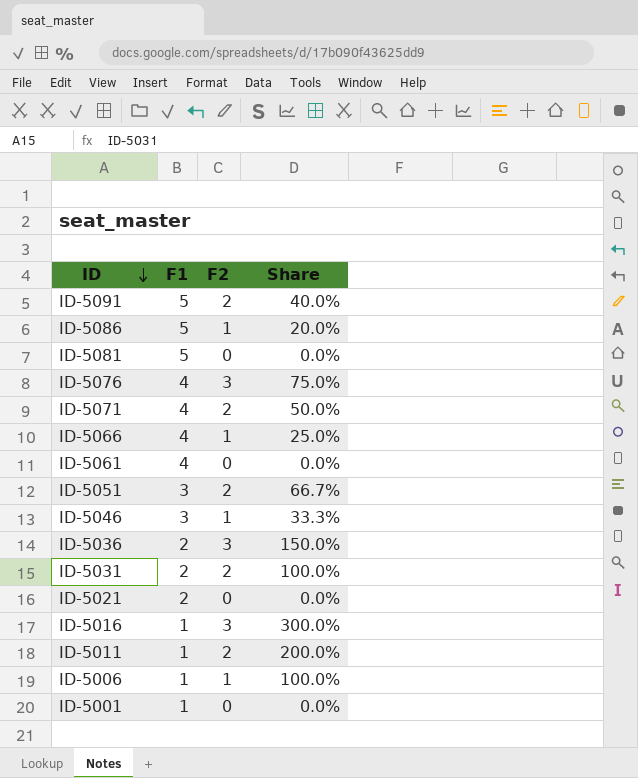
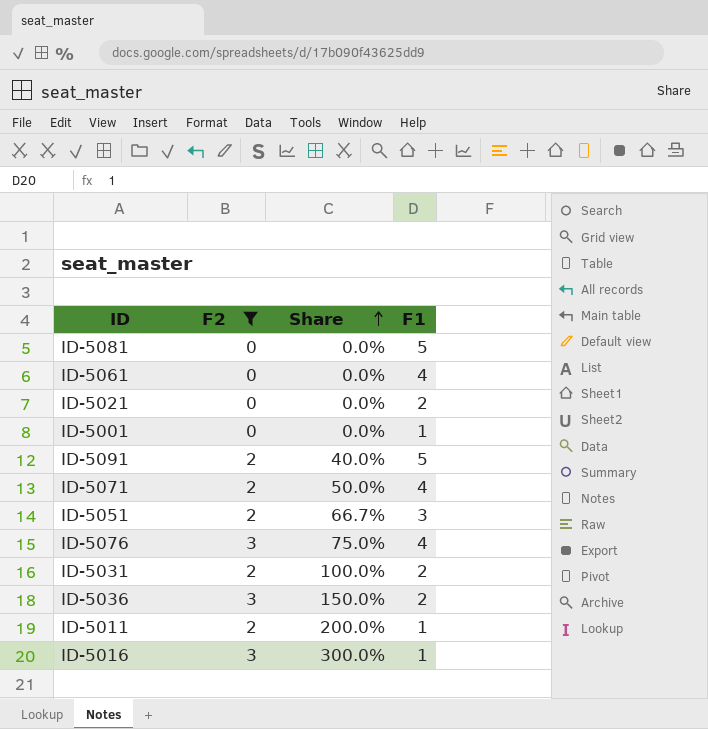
filter: none -> F2 != 1
row order: ID descending -> Share ascending
column F1 | position: 2 -> 4

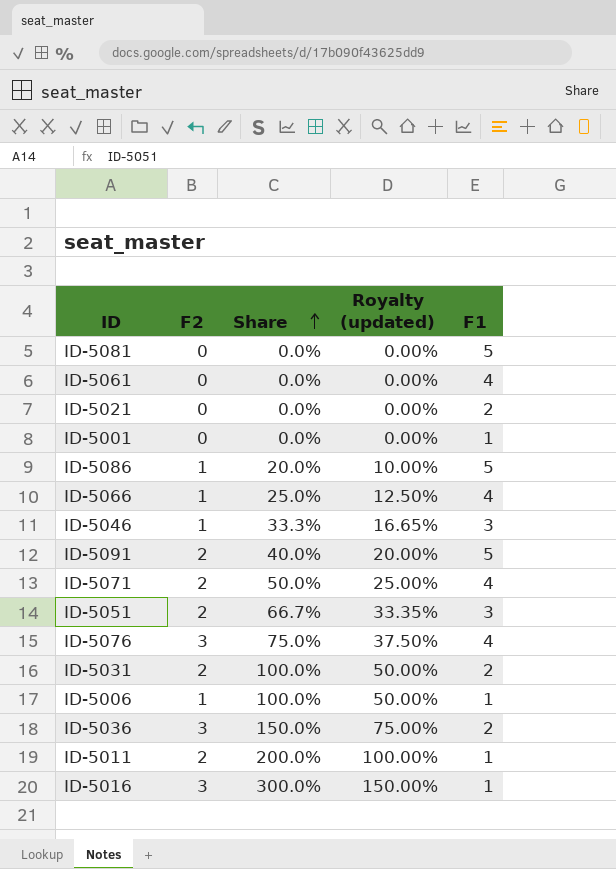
filter: F2 != 1 -> none
column Royalty (updated) | formula: none -> [Share] * 0.5

